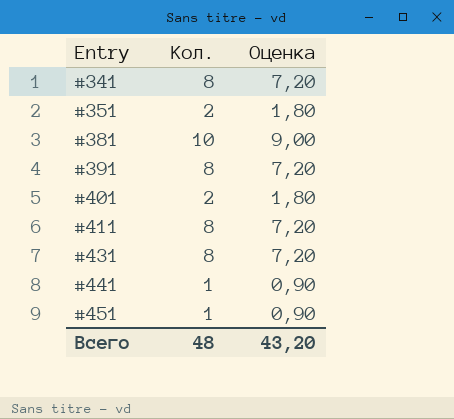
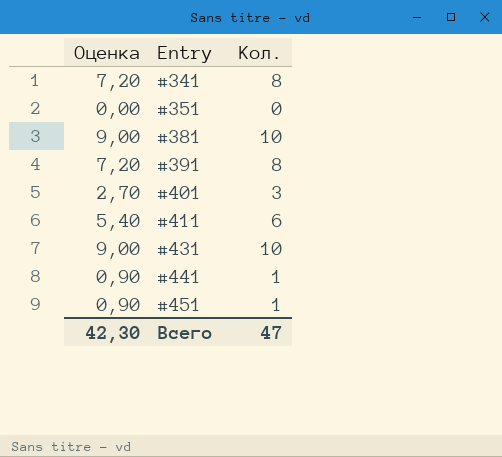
column Оценка | position: 3 -> 1
#351 | Оценка: 1,80 -> 0,00
#351 | Кол.: 2 -> 0
#401 | Оценка: 1,80 -> 2,70
#401 | Кол.: 2 -> 3
#411 | Оценка: 7,20 -> 5,40
#411 | Кол.: 8 -> 6
#431 | Оценка: 7,20 -> 9,00
#431 | Кол.: 8 -> 10
Всего | Оценка: 43,20 -> 42,30
Всего | Кол.: 48 -> 47

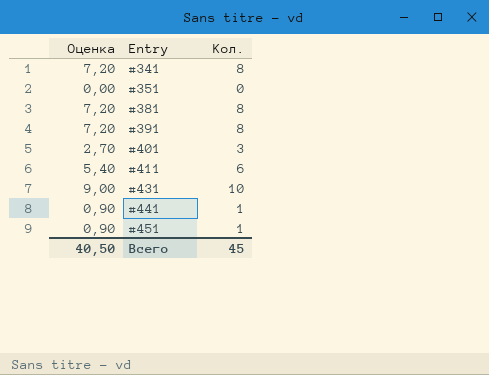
#381 | Оценка: 9,00 -> 7,20
#381 | Кол.: 10 -> 8
Всего | Оценка: 42,30 -> 40,50
Всего | Кол.: 47 -> 45

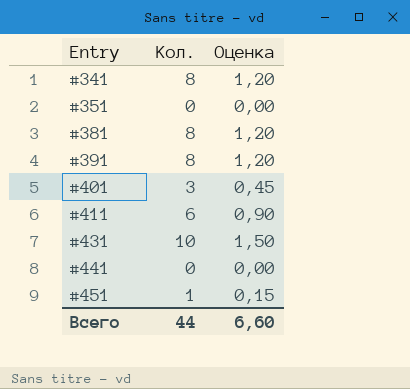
column Оценка | formula: [Кол.] * 0,9 -> [Кол.] * 0,15
column Оценка | position: 1 -> 3
#441 | Кол.: 1 -> 0
Всего | Кол.: 45 -> 44
Всего | Оценка: 40,50 -> 6,60

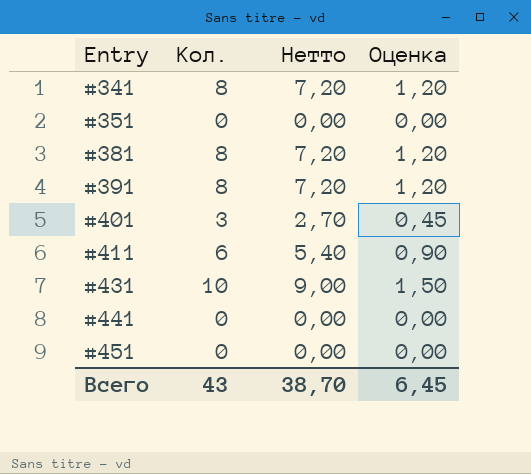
column Нетто | formula: none -> [Кол.] * 0,9
#451 | Кол.: 1 -> 0
#451 | Оценка: 0,15 -> 0,00
Всего | Кол.: 44 -> 43
Всего | Оценка: 6,60 -> 6,45

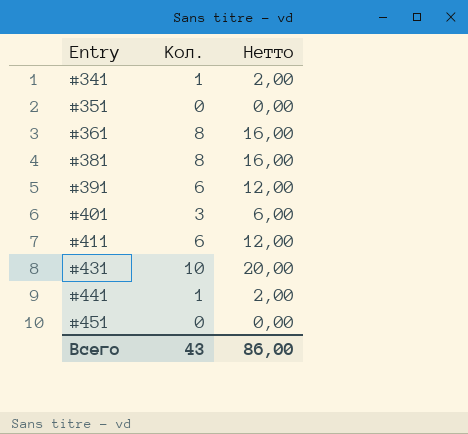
column Оценка | formula: [Кол.] * 0,15 -> none
column Нетто | formula: [Кол.] * 0,9 -> [Кол.] * 2
#341 | Кол.: 8 -> 1
row #361: none -> 8 | 16,00
#391 | Кол.: 8 -> 6
#441 | Кол.: 0 -> 1
Всего | Нетто: 38,70 -> 86,00

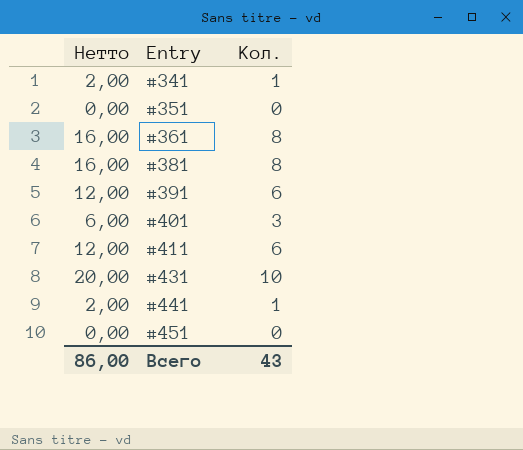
column Нетто | position: 3 -> 1

